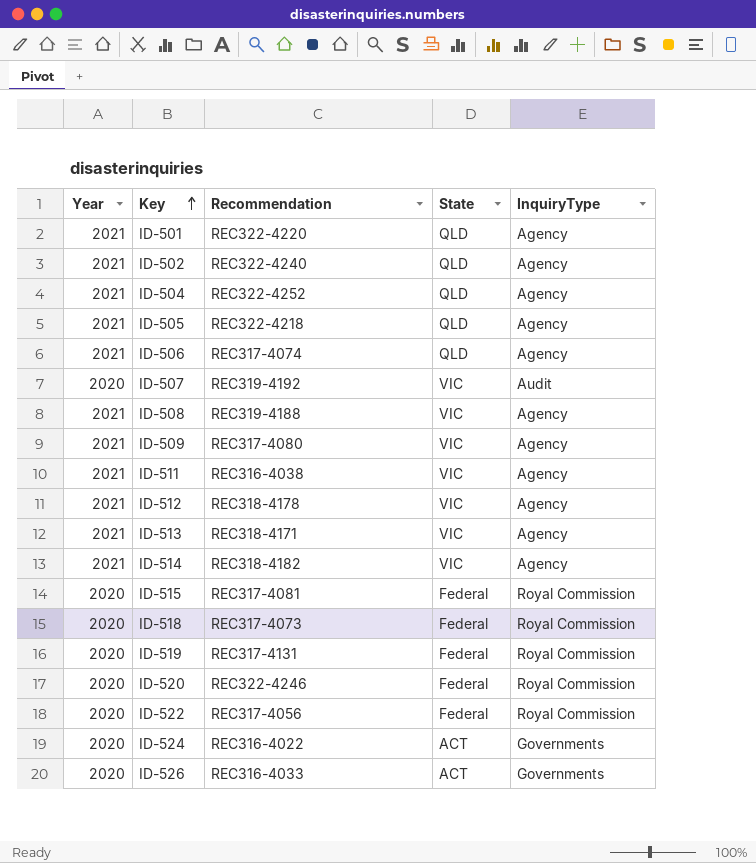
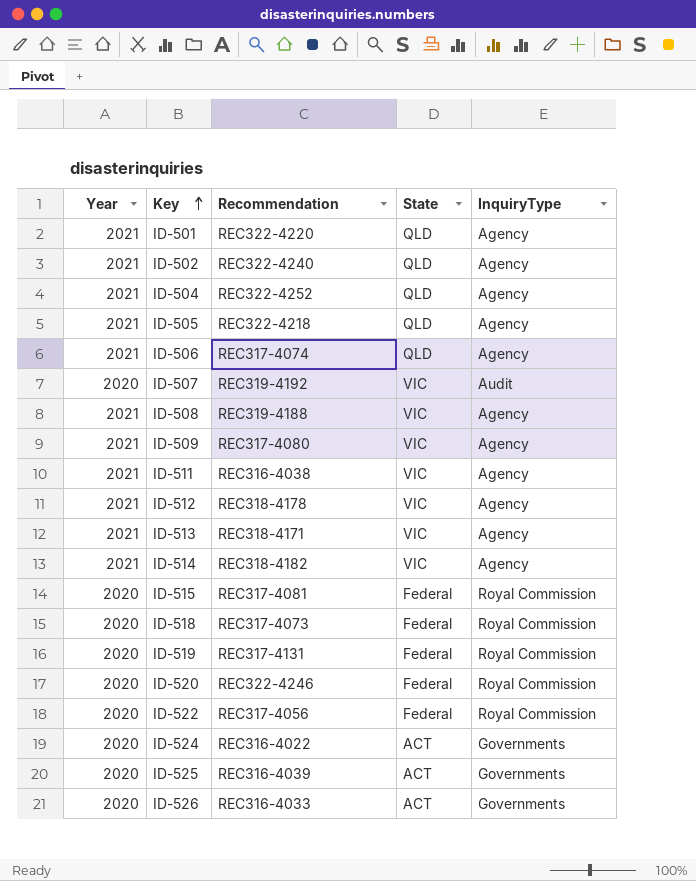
row ID-525: none -> 2020 | REC316-4039 | ACT | Governments

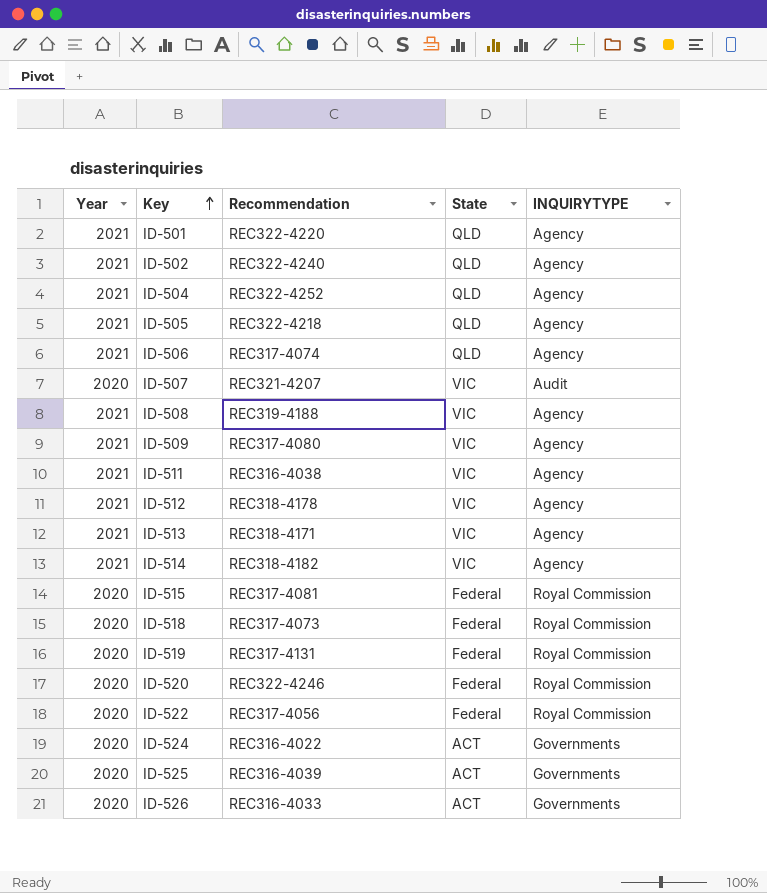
column name: InquiryType -> INQUIRYTYPE
ID-507 | Recommendation: REC319-4192 -> REC321-4207

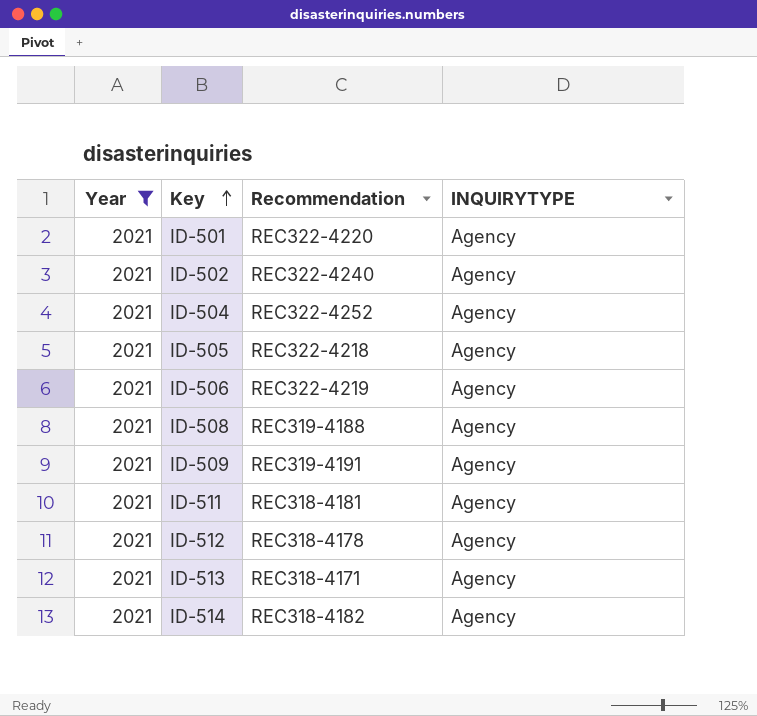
filter: none -> Year = 2021
column State | position: 4 -> none
ID-506 | Recommendation: REC317-4074 -> REC322-4219
ID-509 | Recommendation: REC317-4080 -> REC319-4191
ID-511 | Recommendation: REC316-4038 -> REC318-4181

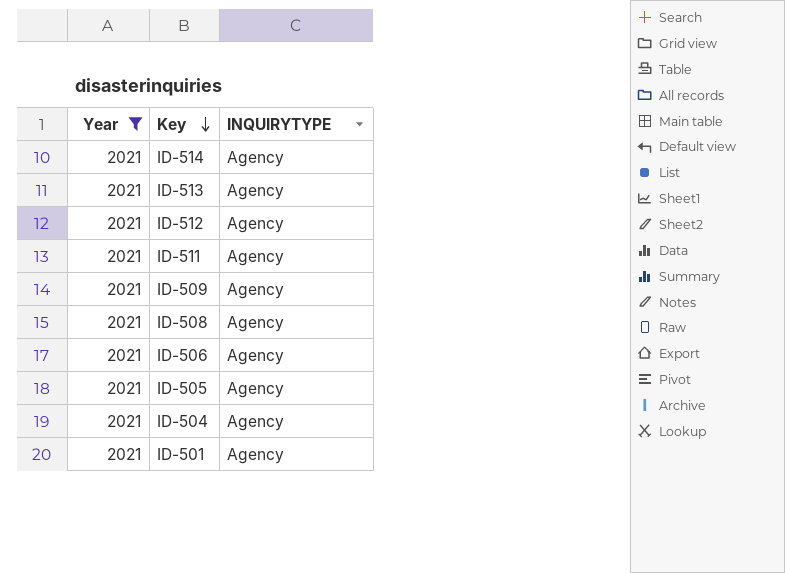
row order: Key ascending -> Key descending
column Recommendation | position: 3 -> none
row ID-502: 2021 | REC322-4240 | Agency -> none

